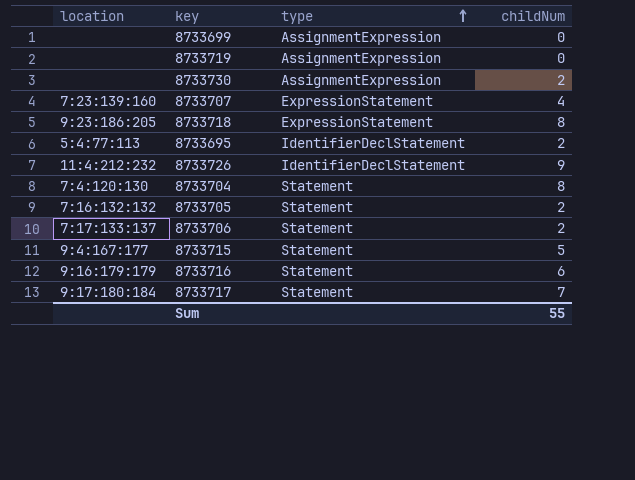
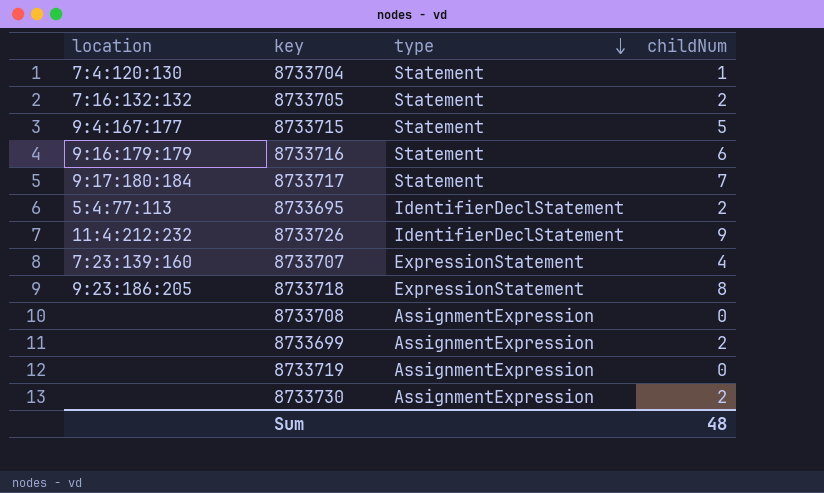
row order: type ascending -> type descending
row 8733706: 7:17:133:137 | Statement | 2 -> none
8733704 | childNum: 8 -> 1
row 8733708: none -> none | AssignmentExpression | 0
8733699 | childNum: 0 -> 2
Sum | childNum: 55 -> 48

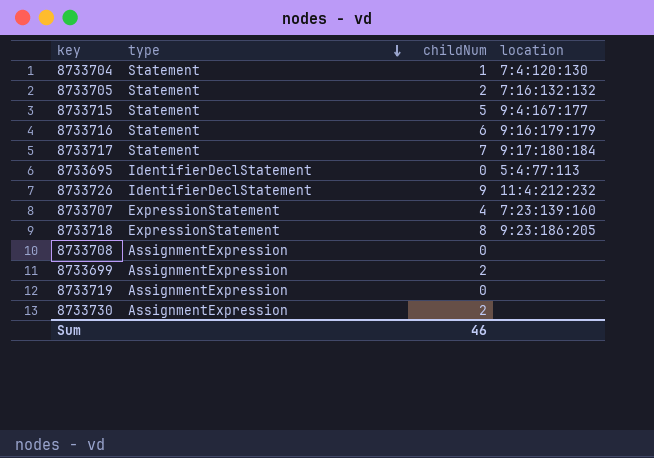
column location | position: 1 -> 4
8733695 | childNum: 2 -> 0
Sum | childNum: 48 -> 46

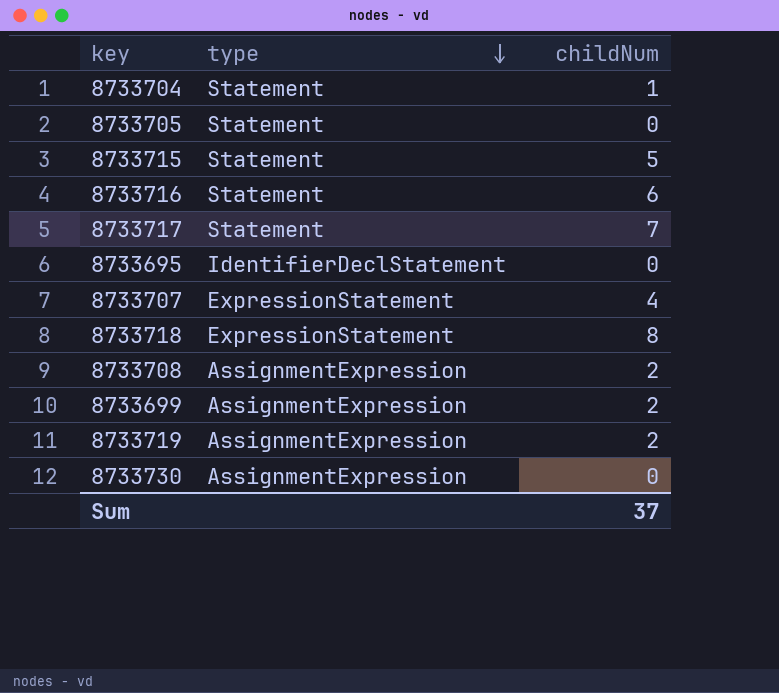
column location | position: 4 -> none
row 8733726: IdentifierDeclStatement | 9 | 11:4:212:232 -> none
8733705 | childNum: 2 -> 0
8733708 | childNum: 0 -> 2
8733719 | childNum: 0 -> 2
8733730 | childNum: 2 -> 0
Sum | childNum: 46 -> 37

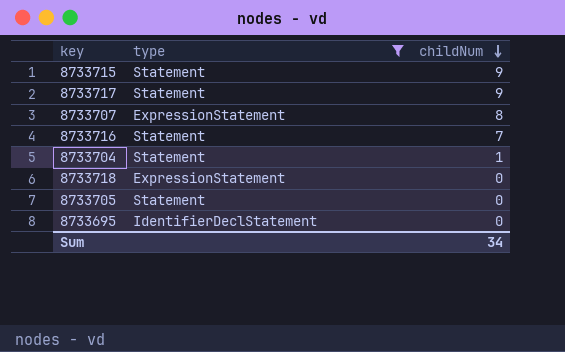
filter: none -> type != AssignmentExpression
row order: type descending -> childNum descending
8733715 | childNum: 5 -> 9
8733717 | childNum: 7 -> 9
8733707 | childNum: 4 -> 8
8733716 | childNum: 6 -> 7
8733718 | childNum: 8 -> 0
Sum | childNum: 37 -> 34

